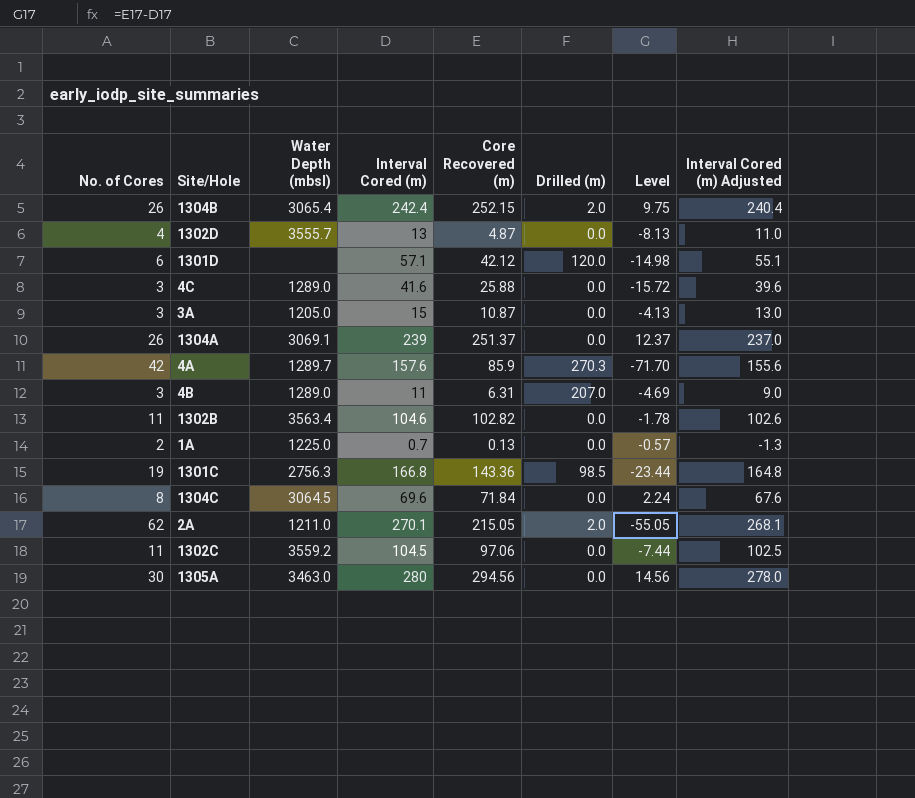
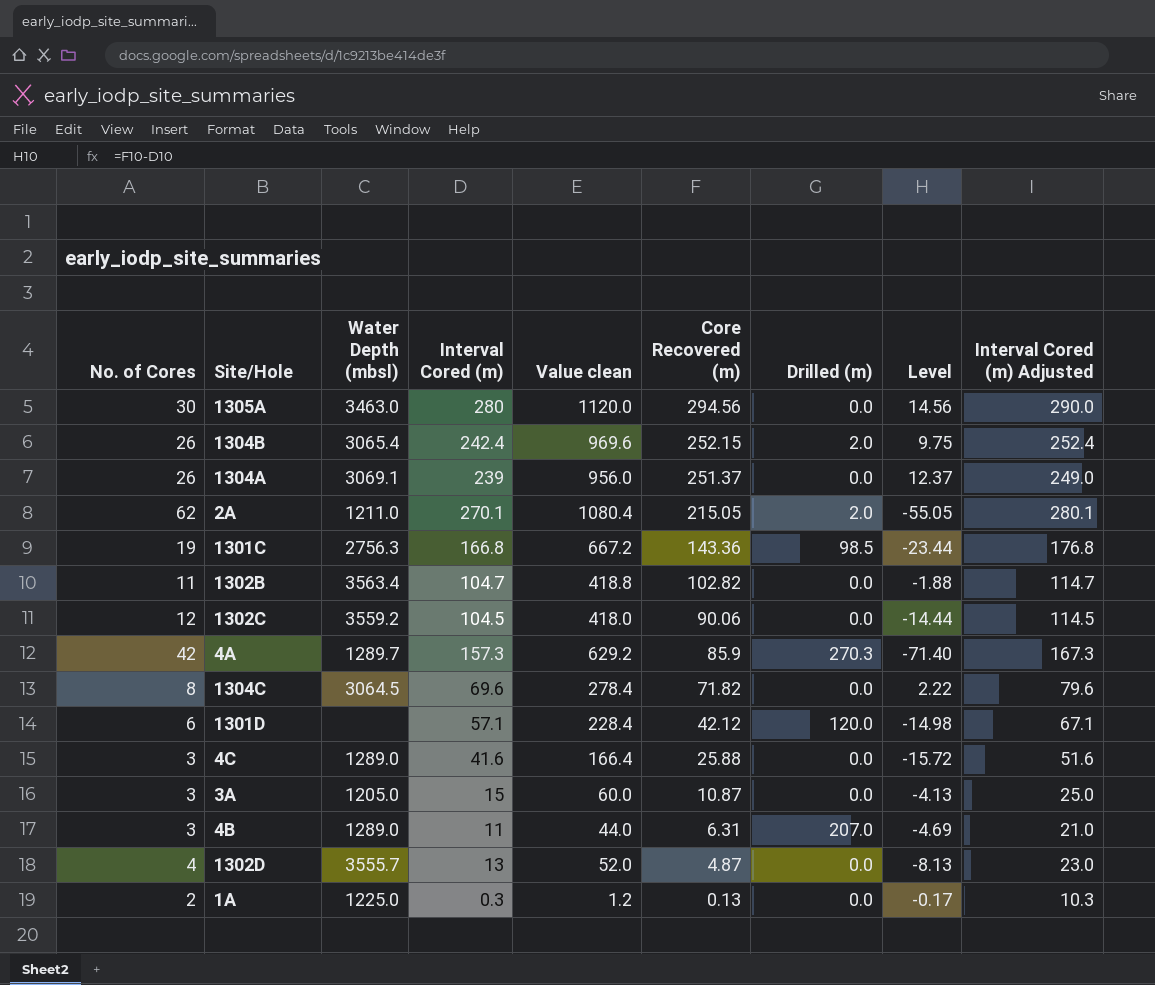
row order: none -> Core Recovered (m) descending
column Value clean | formula: none -> [Interval Cored (m)] * 4
column Interval Cored (m) Adjusted | formula: [Interval Cored (m)] - 2 -> [Interval Cored (m)] + 10
1302B | Interval Cored (m): 104.6 -> 104.7
1302B | Level: -1.78 -> -1.88
1302C | No. of Cores: 11 -> 12
1302C | Core Recovered (m): 97.06 -> 90.06
1302C | Level: -7.44 -> -14.44
4A | Interval Cored (m): 157.6 -> 157.3
4A | Level: -71.70 -> -71.40
1304C | Core Recovered (m): 71.84 -> 71.82
1304C | Level: 2.24 -> 2.22
1A | Interval Cored (m): 0.7 -> 0.3
1A | Level: -0.57 -> -0.17

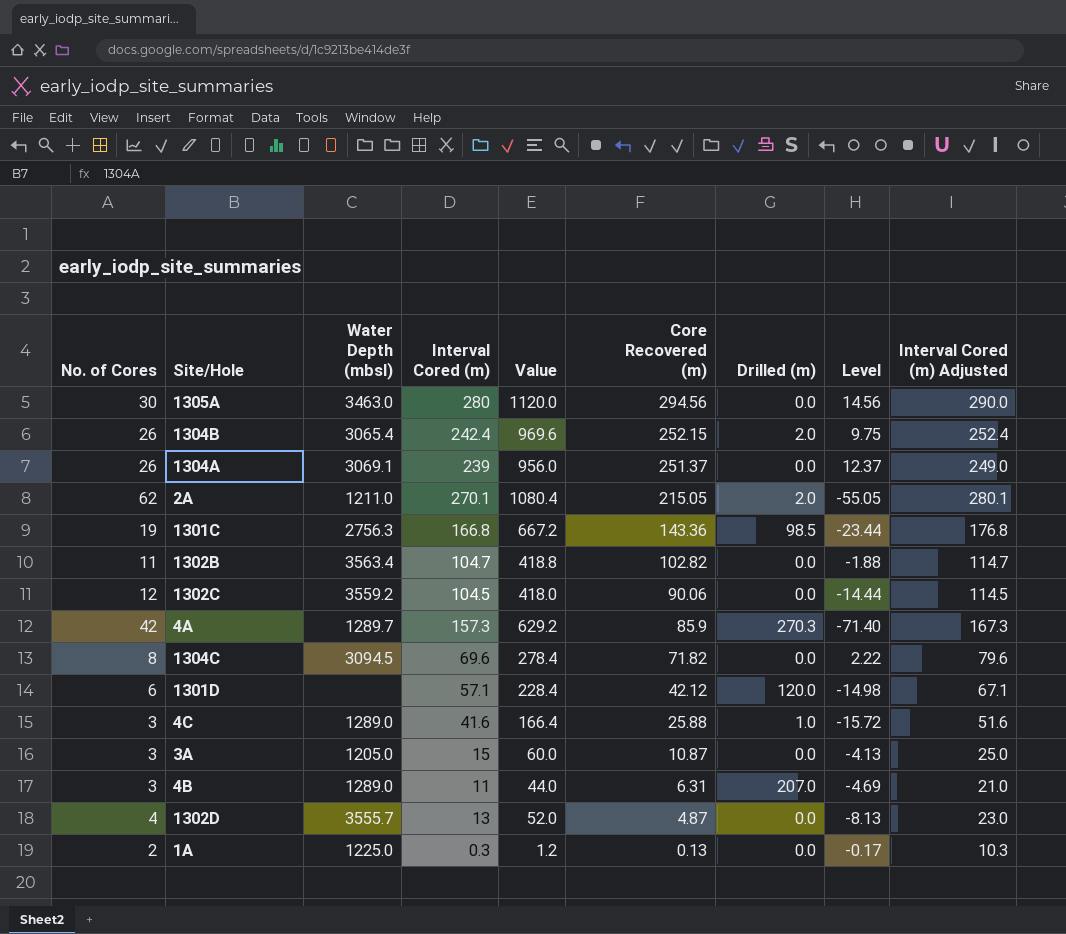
column name: Value clean -> Value
1304C | Water Depth (mbsl): 3064.5 -> 3094.5
4C | Drilled (m): 0.0 -> 1.0

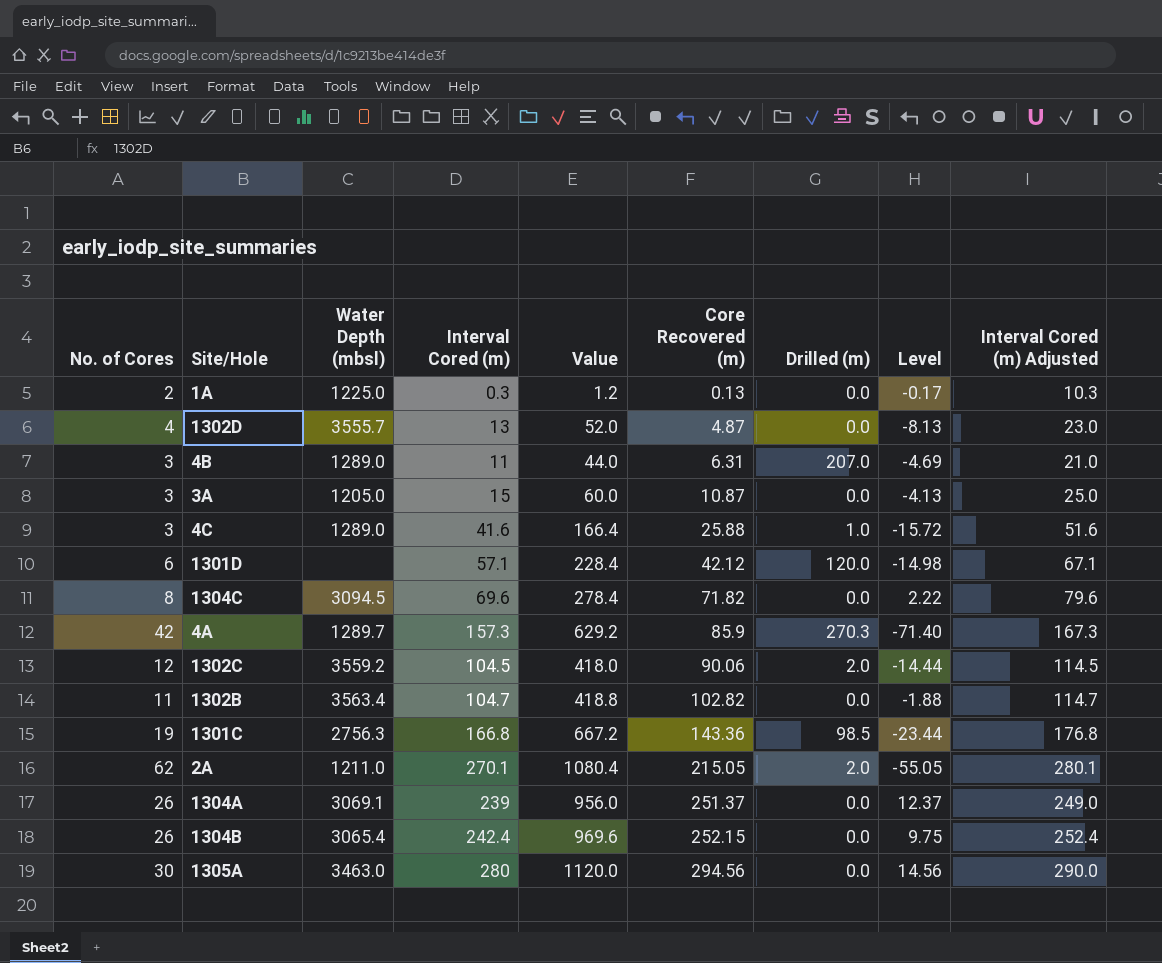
row order: Core Recovered (m) descending -> Core Recovered (m) ascending
1302C | Drilled (m): 0.0 -> 2.0
1304B | Drilled (m): 2.0 -> 0.0

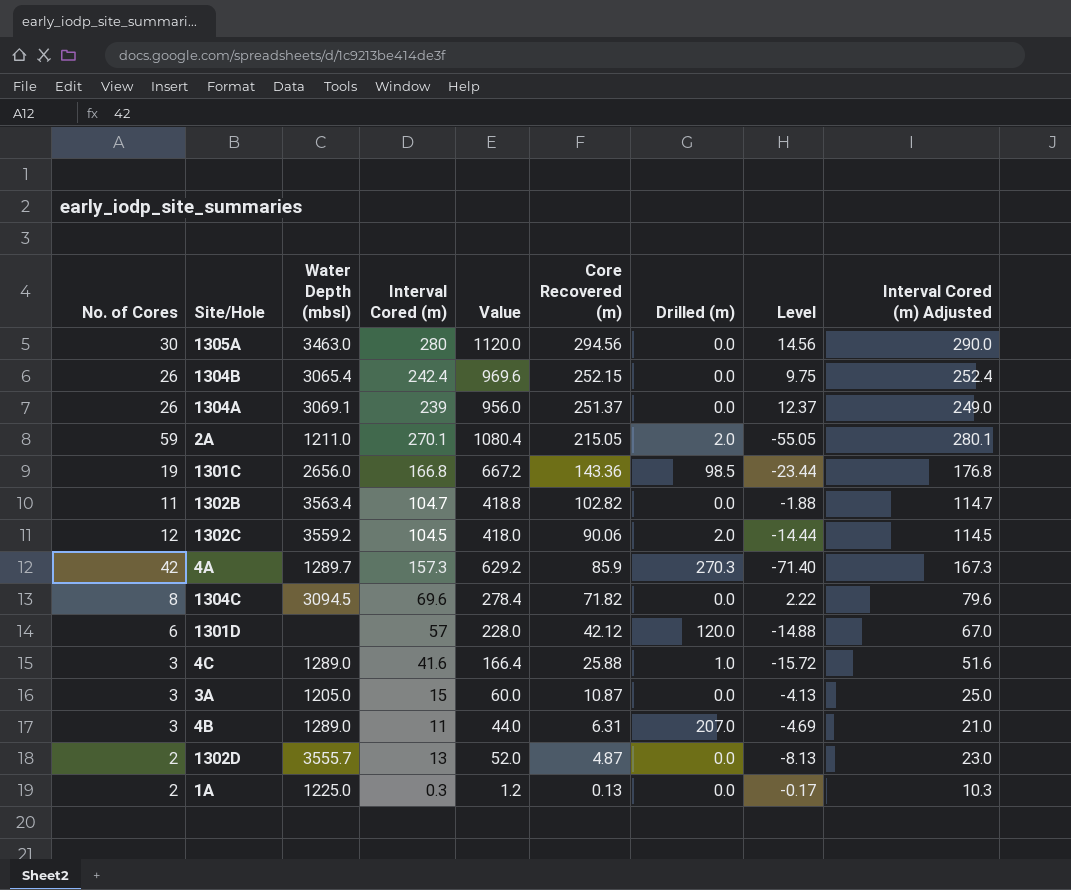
row order: Core Recovered (m) ascending -> Core Recovered (m) descending
2A | No. of Cores: 62 -> 59
1301C | Water Depth (mbsl): 2756.3 -> 2656.0
1301D | Interval Cored (m): 57.1 -> 57
1301D | Value: 228.4 -> 228.0
1301D | Level: -14.98 -> -14.88
1301D | Interval Cored (m) Adjusted: 67.1 -> 67.0
1302D | No. of Cores: 4 -> 2

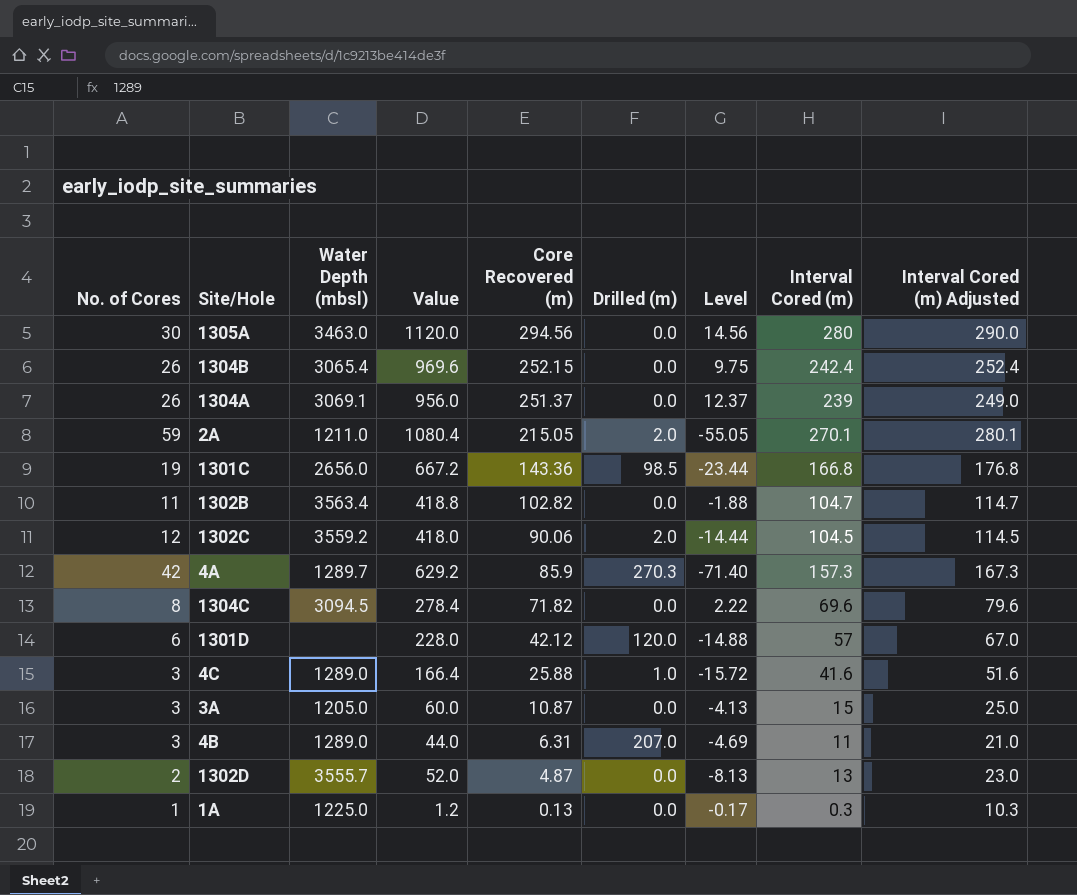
column Interval Cored (m) | position: 4 -> 8
1A | No. of Cores: 2 -> 1

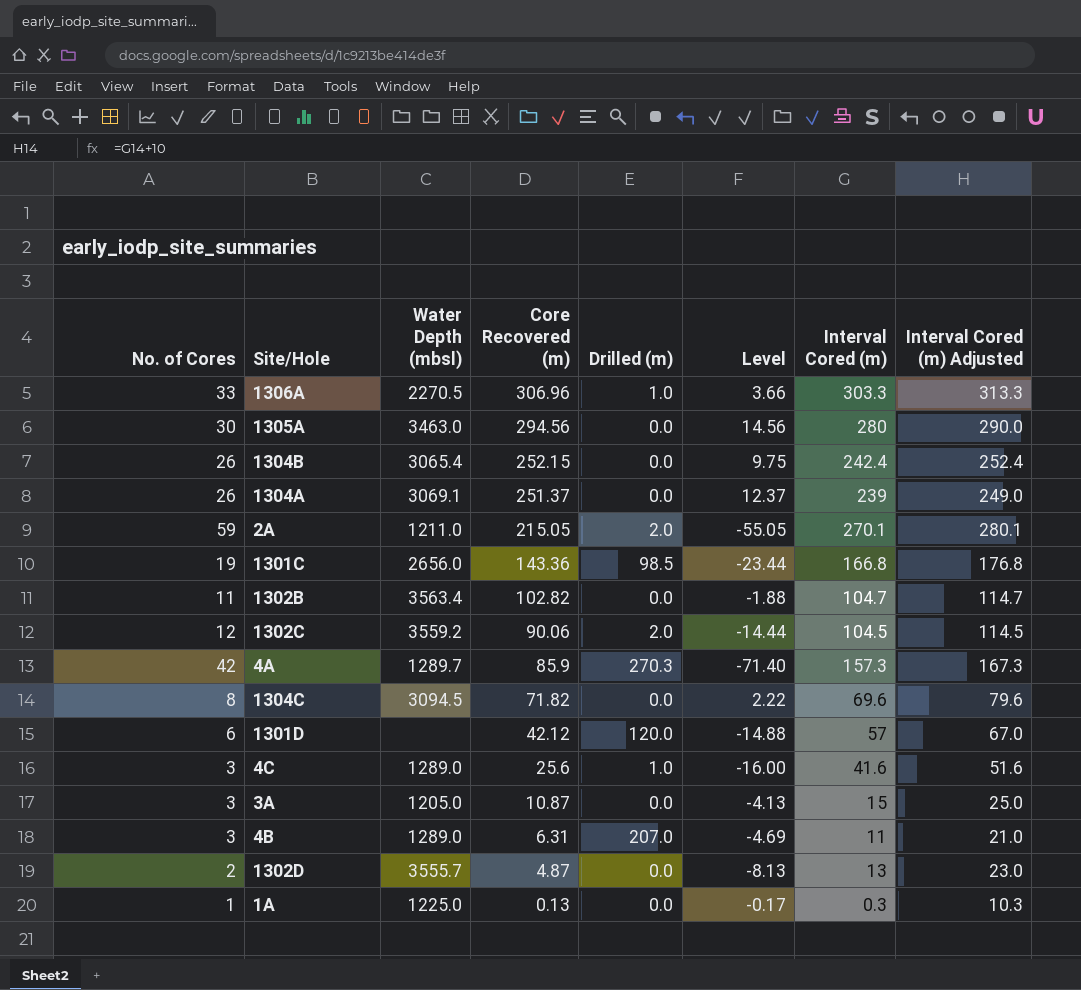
column Value | formula: [Interval Cored (m)] * 4 -> none
row 1306A: none -> 33 | 2270.5 | 306.96 | 1.0 | 3.66 | 303.3 | 313.3
4C | Core Recovered (m): 25.88 -> 25.6
4C | Level: -15.72 -> -16.00

